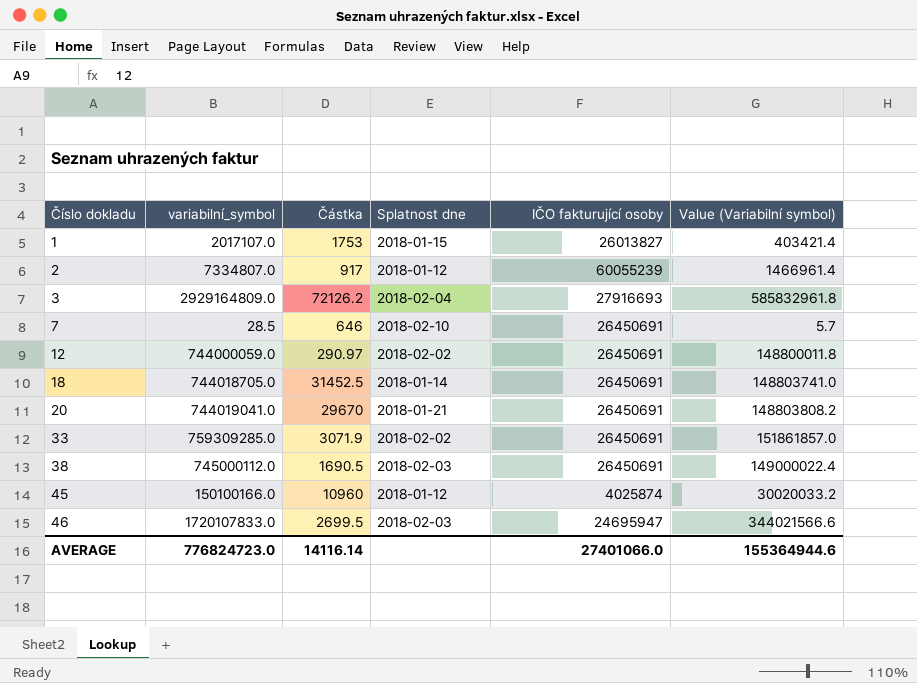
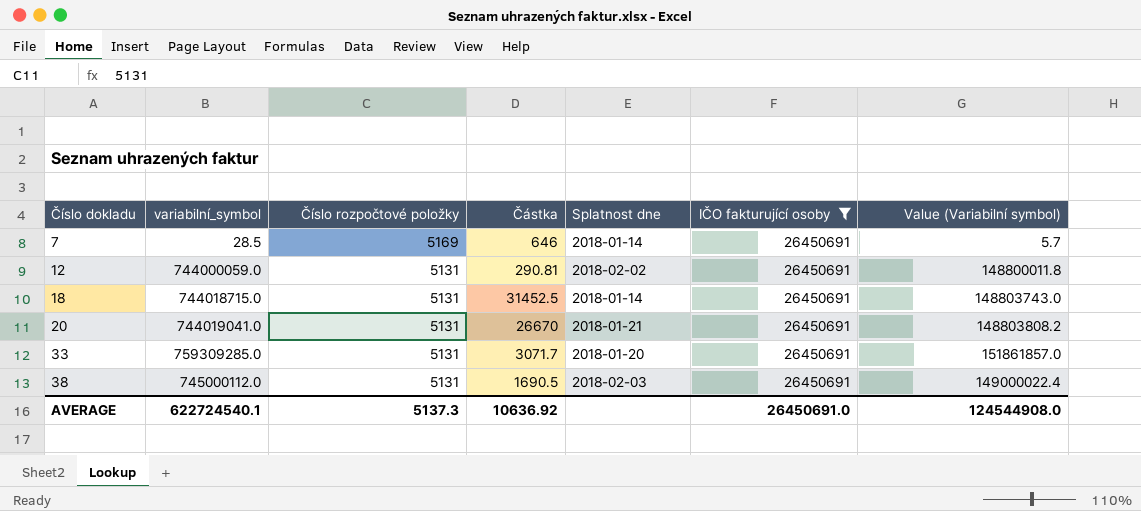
filter: none -> IČO fakturující osoby = 26450691
column Číslo rozpočtové položky | position: none -> 3
7 | Splatnost dne: 2018-02-10 -> 2018-01-14
12 | Částka: 290.97 -> 290.81
18 | variabilní_symbol: 744018705.0 -> 744018715.0
18 | Value (Variabilní symbol): 148803741.0 -> 148803743.0
20 | Částka: 29670 -> 26670
33 | Částka: 3071.9 -> 3071.7
33 | Splatnost dne: 2018-02-02 -> 2018-01-20
AVERAGE | variabilní_symbol: 776824723.0 -> 622724540.1
AVERAGE | Částka: 14116.14 -> 10636.92
AVERAGE | IČO fakturující osoby: 27401066.0 -> 26450691.0
AVERAGE | Value (Variabilní symbol): 155364944.6 -> 124544908.0

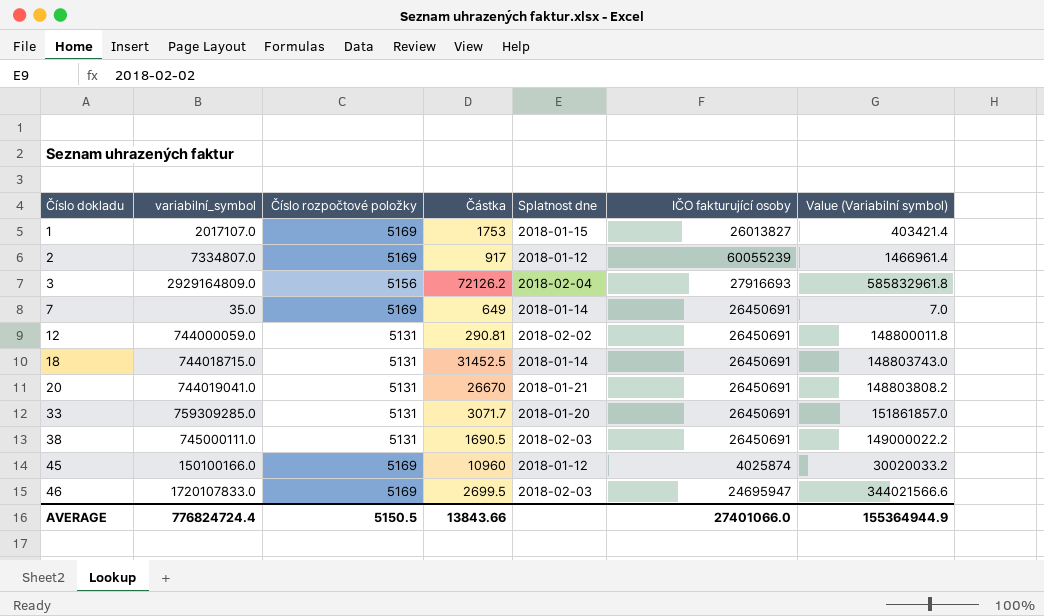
filter: IČO fakturující osoby = 26450691 -> none
7 | variabilní_symbol: 28.5 -> 35.0
7 | Částka: 646 -> 649
7 | Value (Variabilní symbol): 5.7 -> 7.0
38 | variabilní_symbol: 745000112.0 -> 745000111.0
38 | Value (Variabilní symbol): 149000022.4 -> 149000022.2
AVERAGE | variabilní_symbol: 622724540.1 -> 776824724.4
AVERAGE | Číslo rozpočtové položky: 5137.3 -> 5150.5
AVERAGE | Částka: 10636.92 -> 13843.66
AVERAGE | IČO fakturující osoby: 26450691.0 -> 27401066.0
AVERAGE | Value (Variabilní symbol): 124544908.0 -> 155364944.9

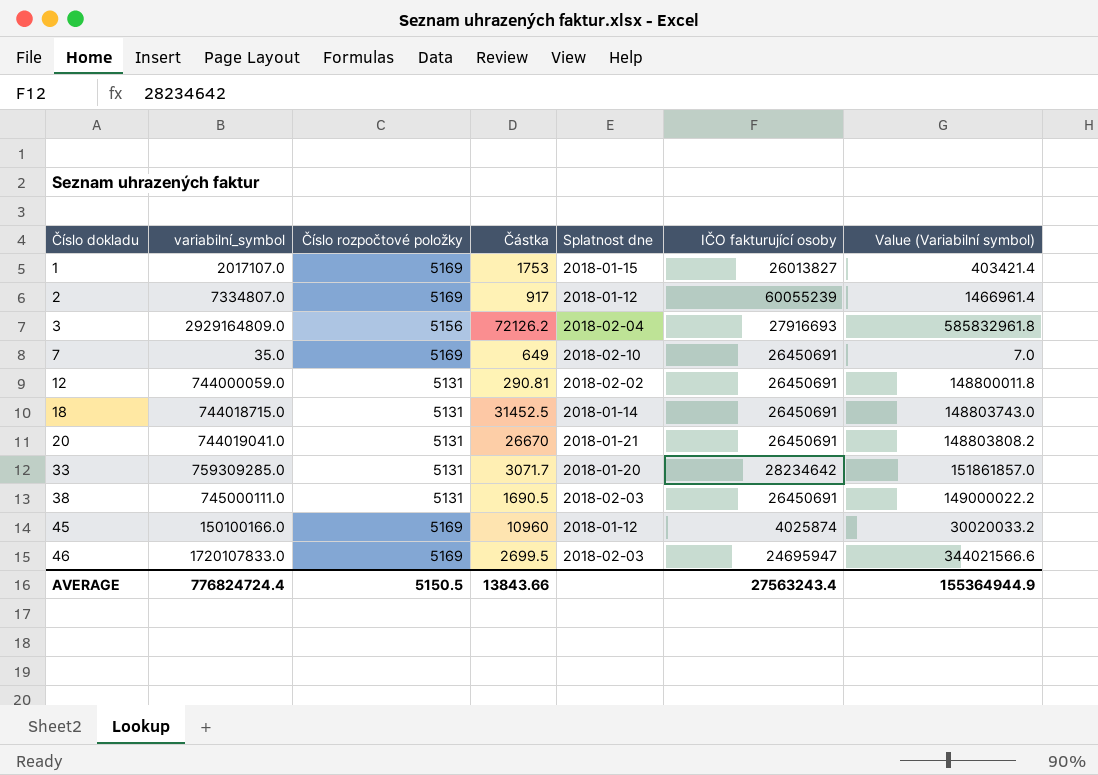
7 | Splatnost dne: 2018-01-14 -> 2018-02-10
33 | IČO fakturující osoby: 26450691 -> 28234642
AVERAGE | IČO fakturující osoby: 27401066.0 -> 27563243.4

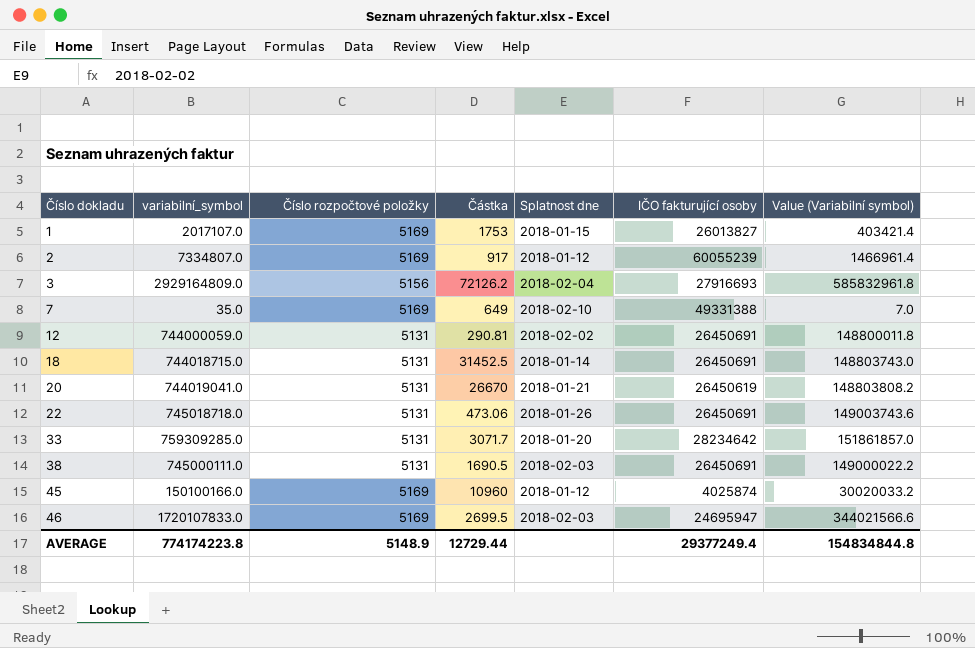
7 | IČO fakturující osoby: 26450691 -> 49331388
20 | IČO fakturující osoby: 26450691 -> 26450619
row 22: none -> 745018718.0 | 5131 | 473.06 | 2018-01-26 | 26450691 | 149003743.6
AVERAGE | variabilní_symbol: 776824724.4 -> 774174223.8
AVERAGE | Číslo rozpočtové položky: 5150.5 -> 5148.9
AVERAGE | Částka: 13843.66 -> 12729.44
AVERAGE | IČO fakturující osoby: 27563243.4 -> 29377249.4
AVERAGE | Value (Variabilní symbol): 155364944.9 -> 154834844.8

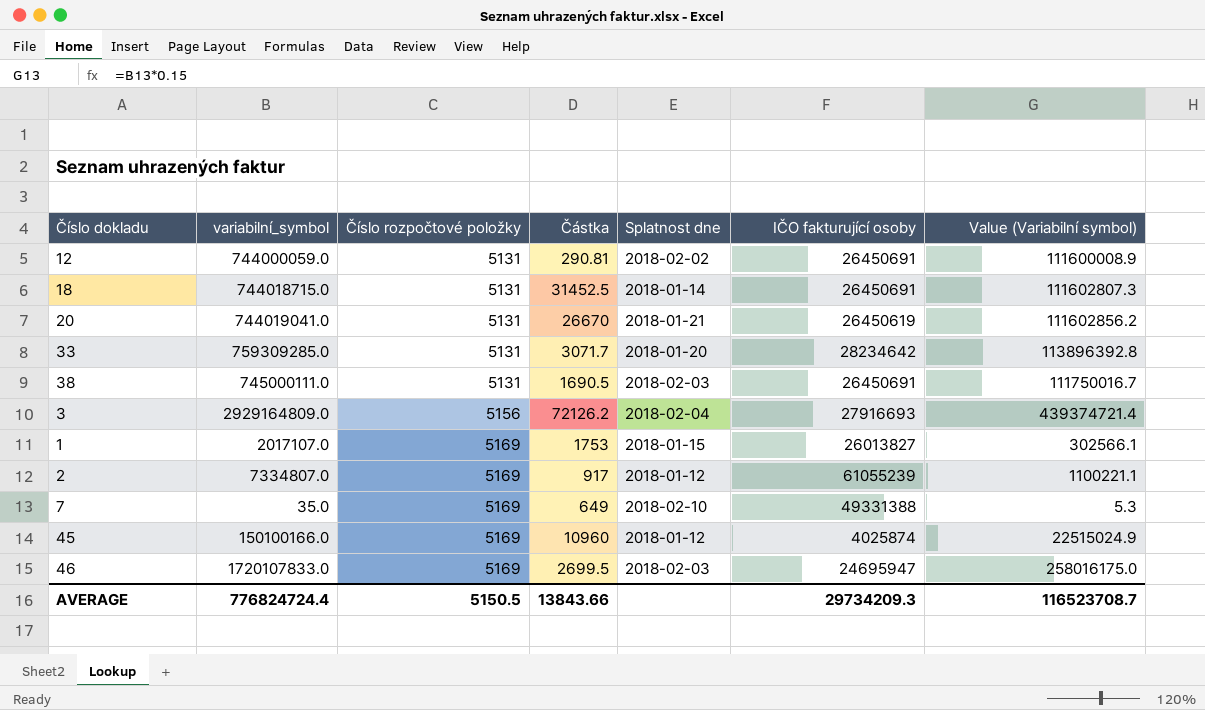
row order: Číslo dokladu ascending -> Číslo rozpočtové položky ascending
column Value (Variabilní symbol) | formula: [variabilní_symbol] * 0.2 -> [variabilní_symbol] * 0.15
row 22: 745018718.0 | 5131 | 473.06 | 2018-01-26 | 26450691 | 149003743.6 -> none
2 | IČO fakturující osoby: 60055239 -> 61055239
AVERAGE | variabilní_symbol: 774174223.8 -> 776824724.4
AVERAGE | Číslo rozpočtové položky: 5148.9 -> 5150.5
AVERAGE | Částka: 12729.44 -> 13843.66
AVERAGE | IČO fakturující osoby: 29377249.4 -> 29734209.3
AVERAGE | Value (Variabilní symbol): 154834844.8 -> 116523708.7

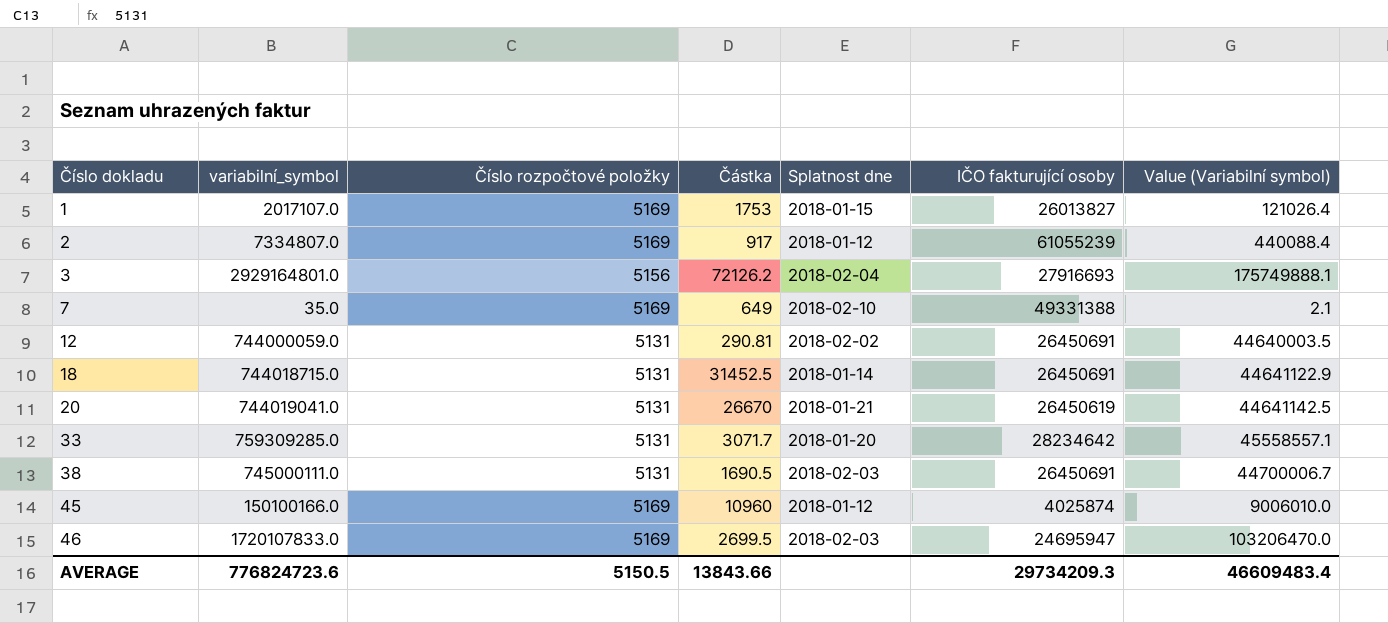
row order: Číslo rozpočtové položky ascending -> Číslo dokladu ascending
column Value (Variabilní symbol) | formula: [variabilní_symbol] * 0.15 -> [variabilní_symbol] * 0.06
3 | variabilní_symbol: 2929164809.0 -> 2929164801.0
AVERAGE | variabilní_symbol: 776824724.4 -> 776824723.6
AVERAGE | Value (Variabilní symbol): 116523708.7 -> 46609483.4

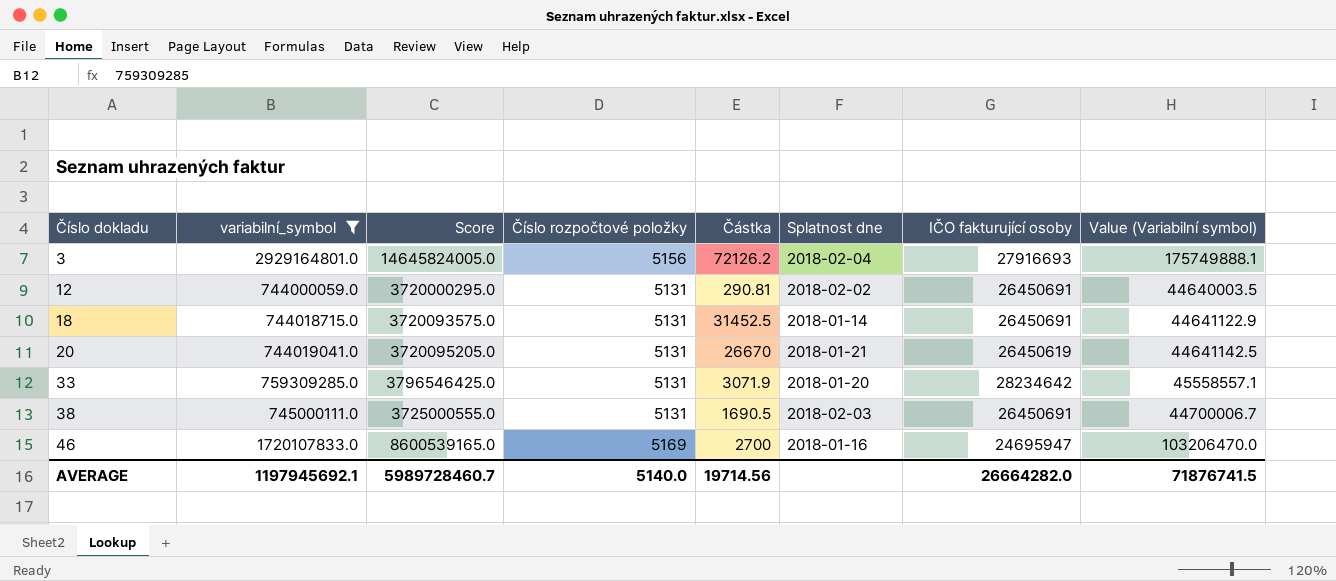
filter: none -> variabilní_symbol >= 744000059.0
column Score | formula: none -> [variabilní_symbol] * 5
33 | Částka: 3071.7 -> 3071.9
46 | Částka: 2699.5 -> 2700
46 | Splatnost dne: 2018-02-03 -> 2018-01-16
AVERAGE | variabilní_symbol: 776824723.6 -> 1197945692.1
AVERAGE | Číslo rozpočtové položky: 5150.5 -> 5140.0
AVERAGE | Částka: 13843.66 -> 19714.56
AVERAGE | IČO fakturující osoby: 29734209.3 -> 26664282.0
AVERAGE | Value (Variabilní symbol): 46609483.4 -> 71876741.5

